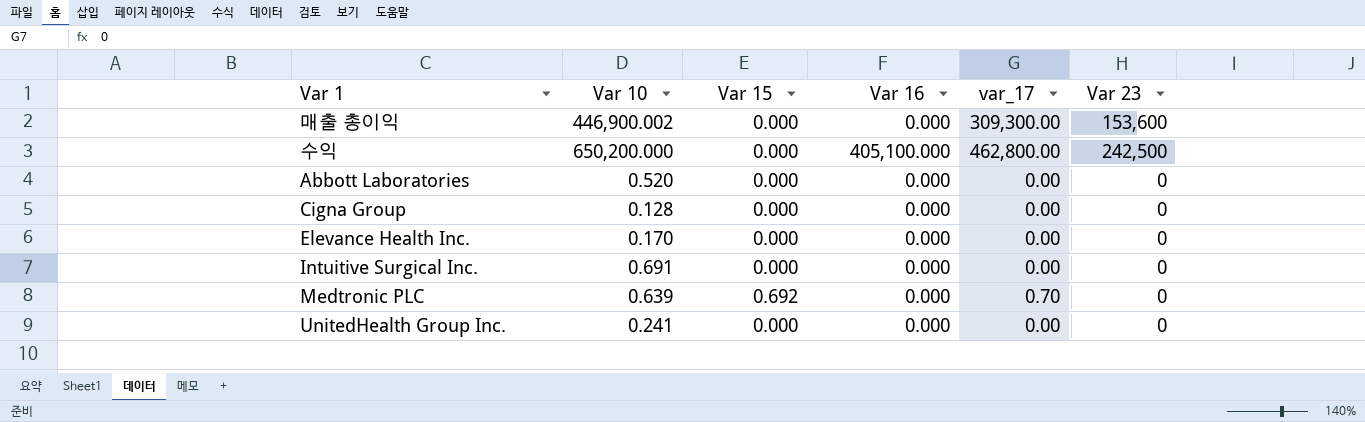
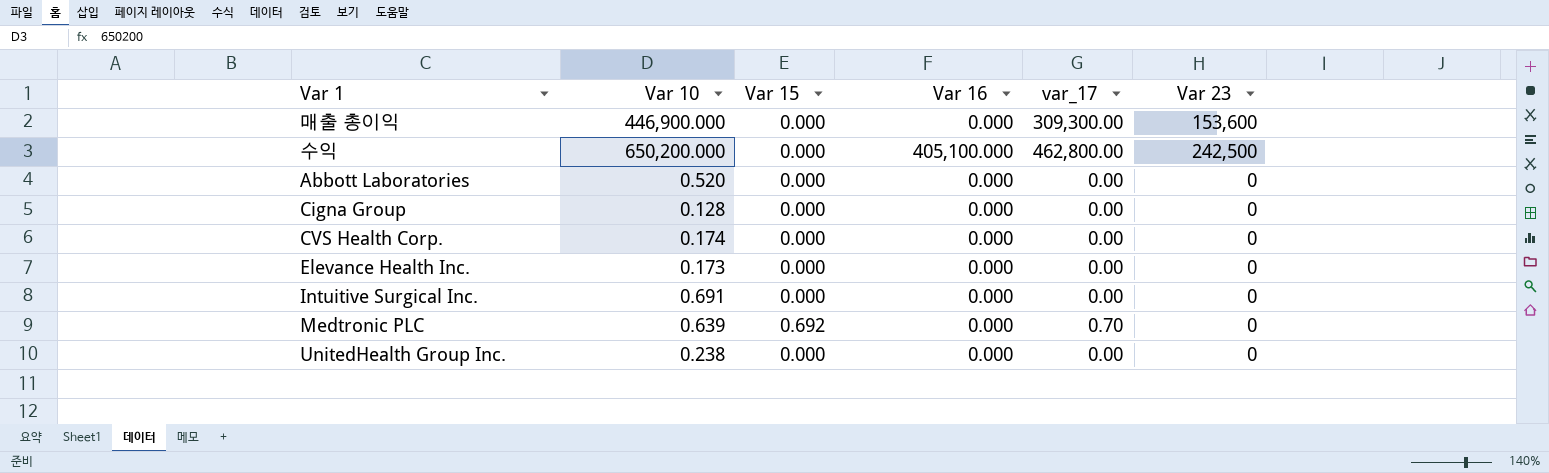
매출 총이익 | Var 10: 446,900.002 -> 446,900.000
row CVS Health Corp.: none -> 0.174 | 0.000 | 0.000 | 0.00 | 0
Elevance Health Inc. | Var 10: 0.170 -> 0.173
UnitedHealth Group Inc. | Var 10: 0.241 -> 0.238

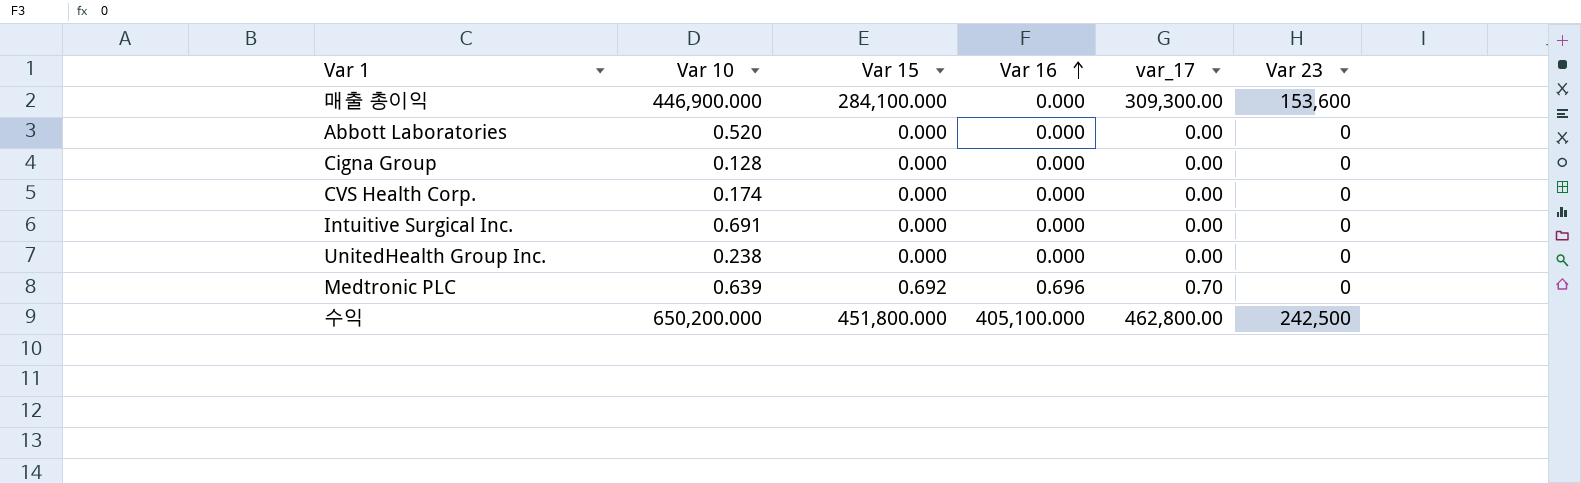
row order: none -> Var 16 ascending
row Elevance Health Inc.: 0.173 | 0.000 | 0.000 | 0.00 | 0 -> none
매출 총이익 | Var 15: 0.000 -> 284,100.000
Medtronic PLC | Var 16: 0.000 -> 0.696
수익 | Var 15: 0.000 -> 451,800.000

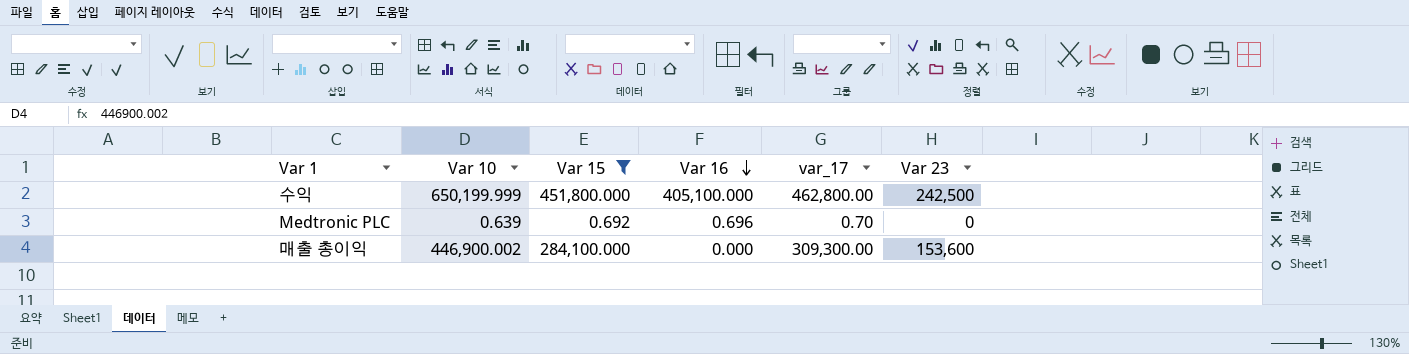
filter: none -> Var 15 != 0.000
row order: Var 16 ascending -> Var 16 descending
수익 | Var 10: 650,200.000 -> 650,199.999
매출 총이익 | Var 10: 446,900.000 -> 446,900.002

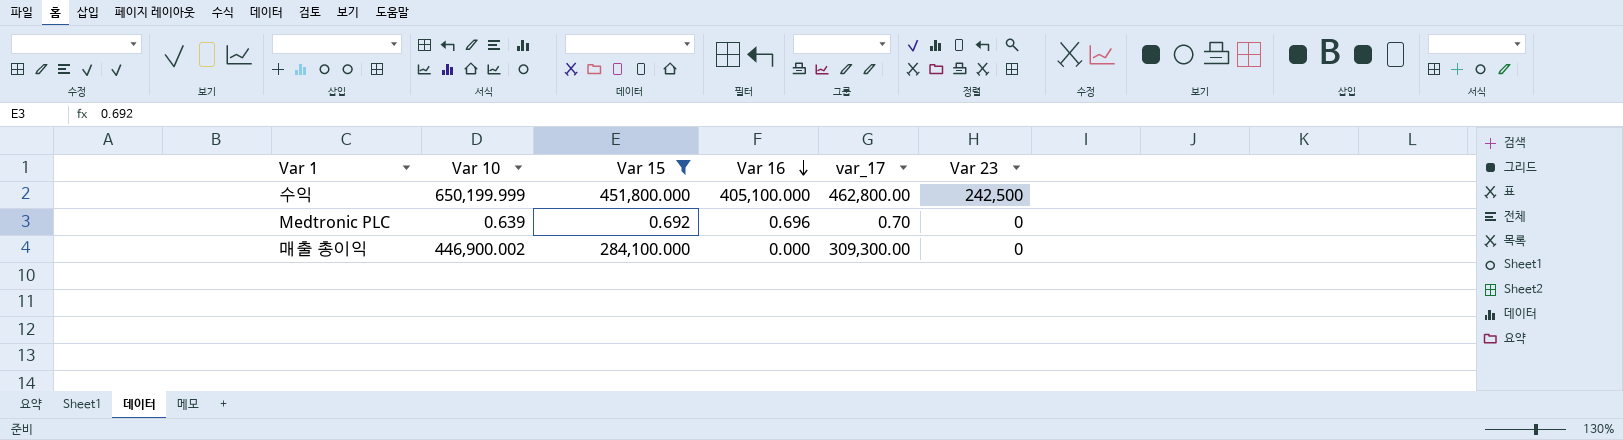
매출 총이익 | Var 23: 153,600 -> 0

